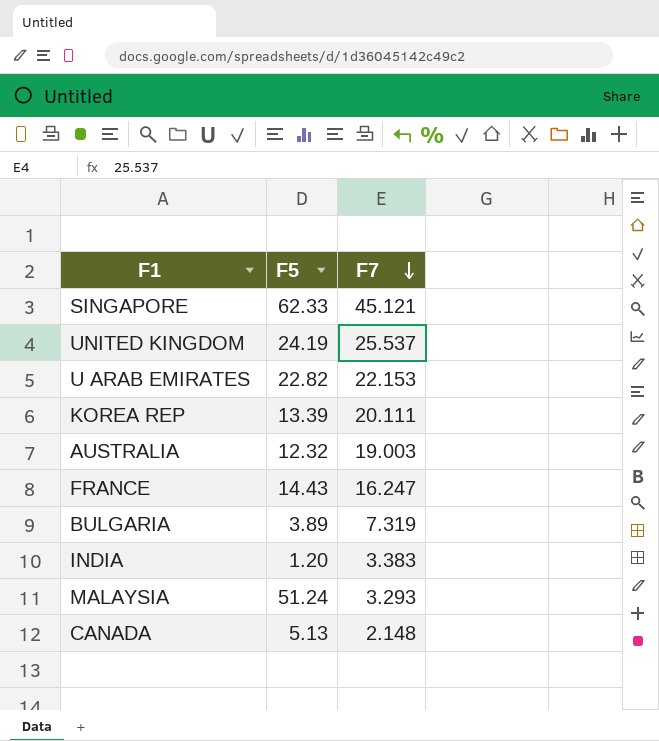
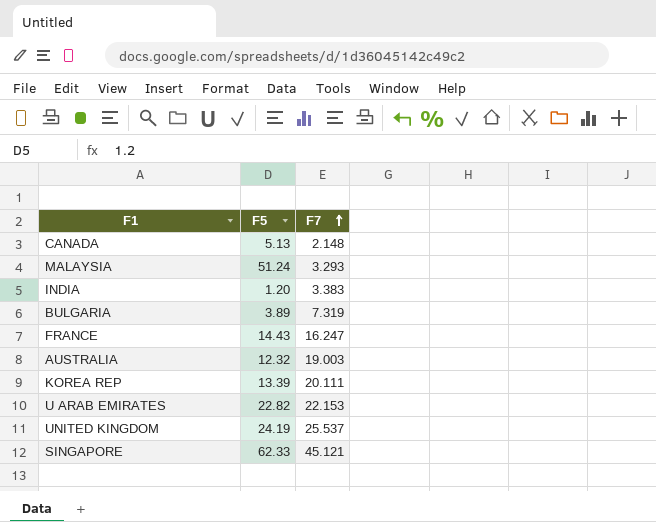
row order: F7 descending -> F7 ascending

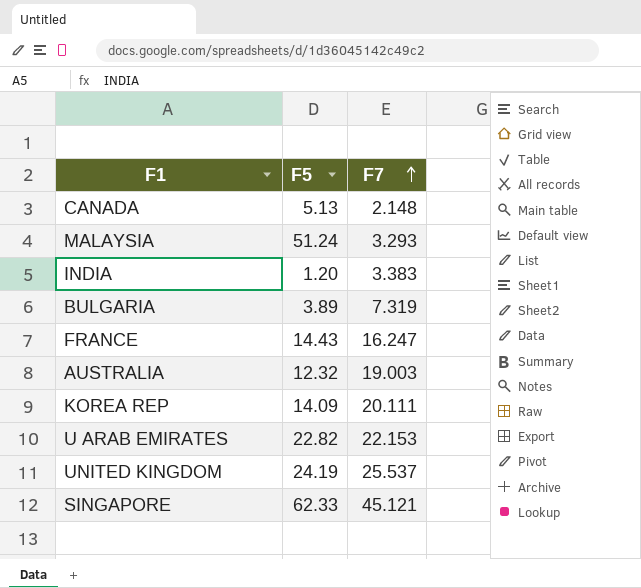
KOREA REP | F5: 13.39 -> 14.09

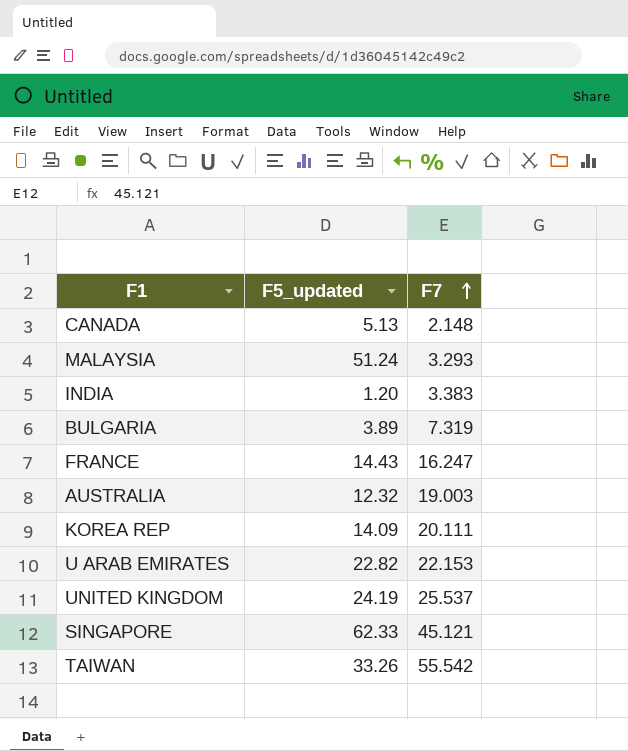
column name: F5 -> F5_updated
row TAIWAN: none -> 33.26 | 55.542

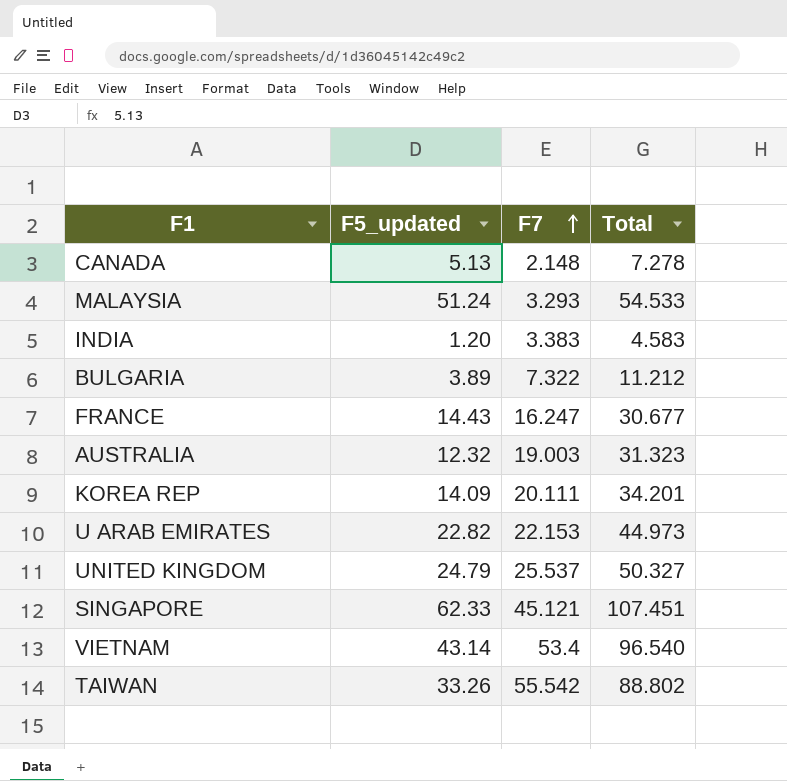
column Total | formula: none -> [F5_updated] + [F7]
BULGARIA | F7: 7.319 -> 7.322
UNITED KINGDOM | F5_updated: 24.19 -> 24.79
row VIETNAM: none -> 43.14 | 53.4 | 96.540

